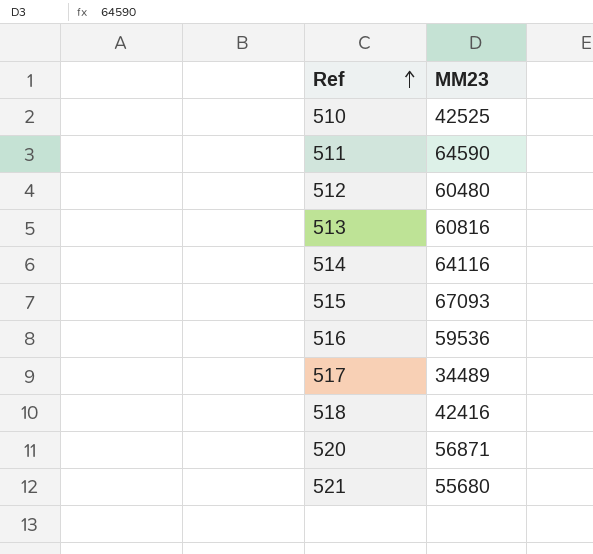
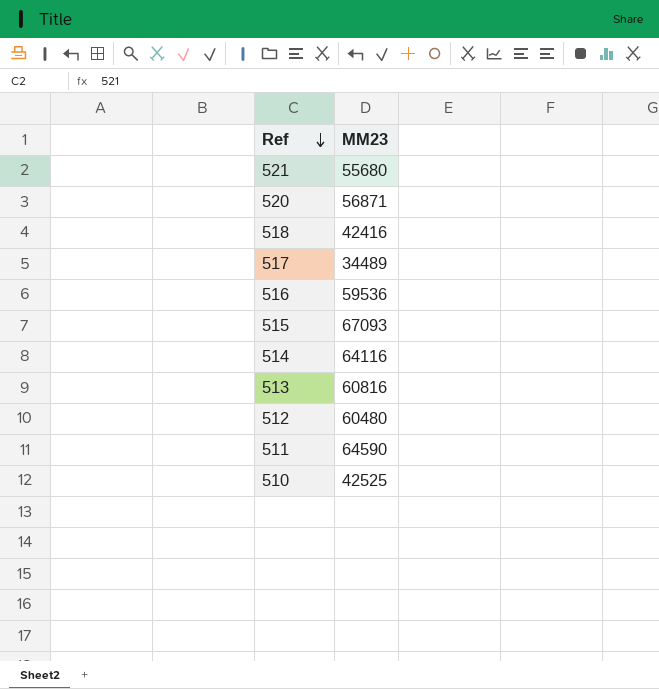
row order: Ref ascending -> Ref descending

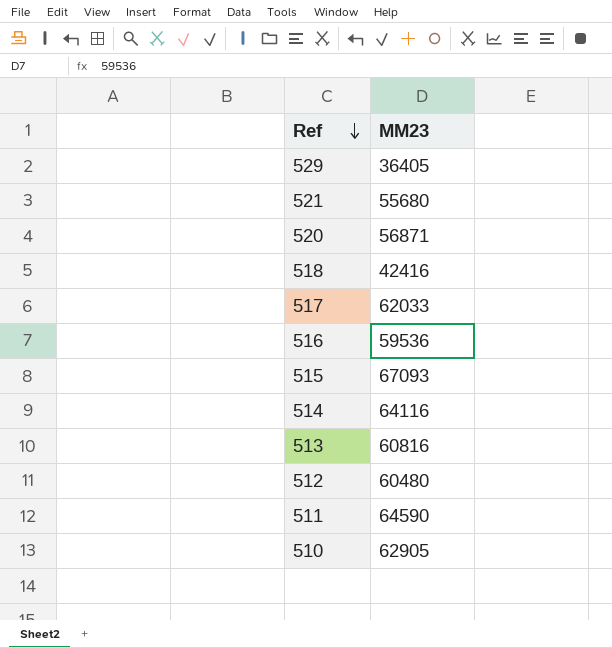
row 529: none -> 36405
517 | MM23: 34489 -> 62033
510 | MM23: 42525 -> 62905

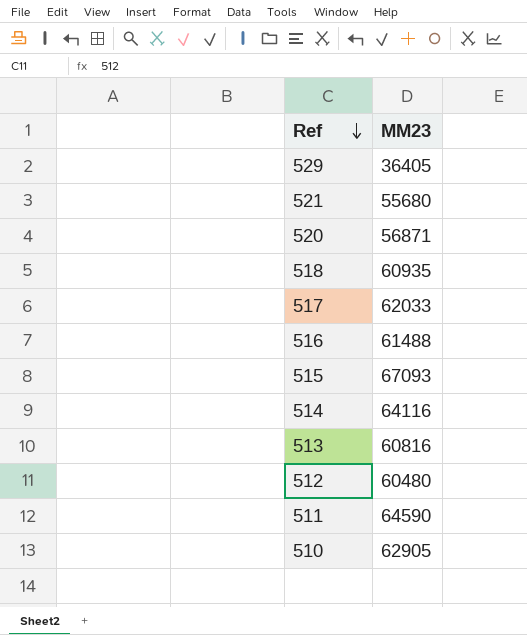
518 | MM23: 42416 -> 60935
516 | MM23: 59536 -> 61488

